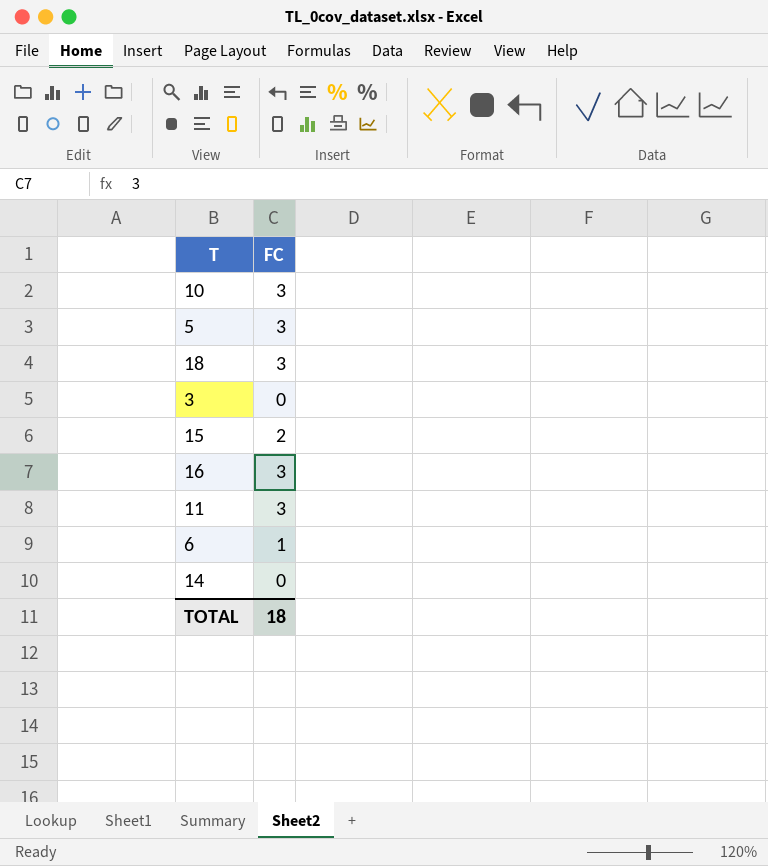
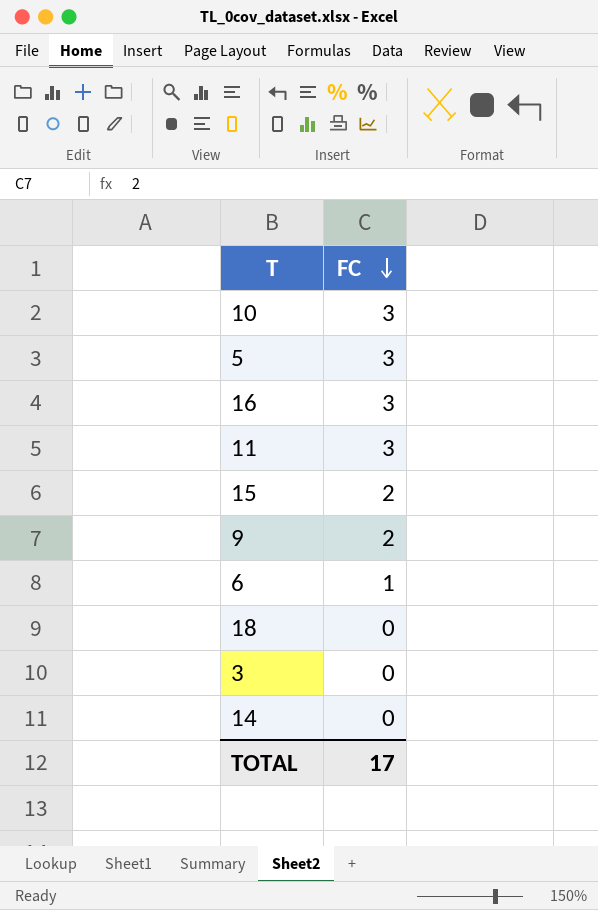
row order: none -> FC descending
row 9: none -> 2
18 | FC: 3 -> 0
TOTAL | FC: 18 -> 17

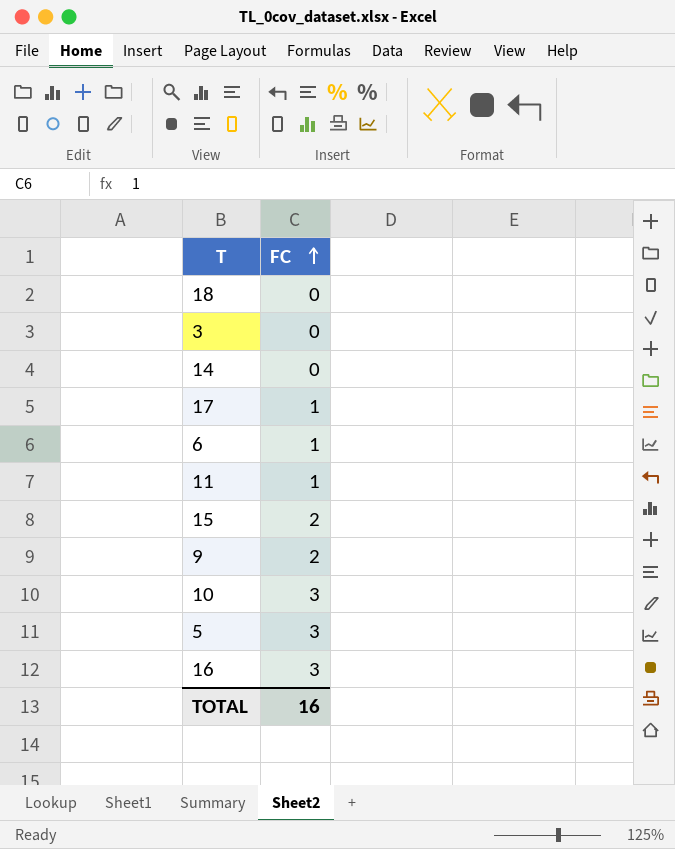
row order: FC descending -> FC ascending
row 17: none -> 1
11 | FC: 3 -> 1
TOTAL | FC: 17 -> 16

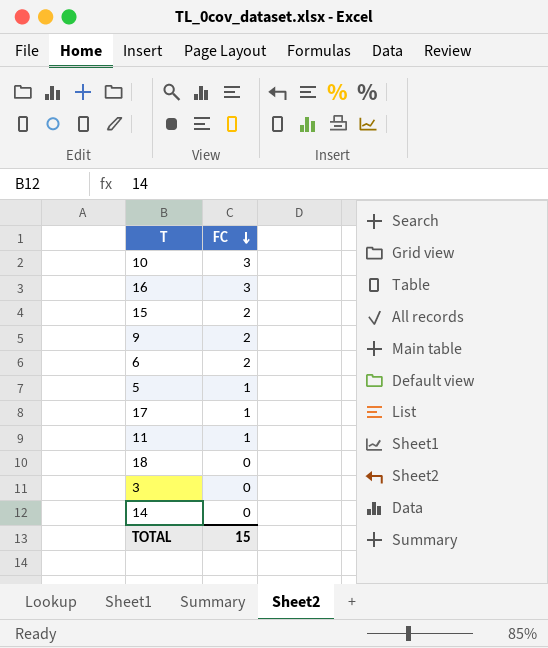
row order: FC ascending -> FC descending
6 | FC: 1 -> 2
5 | FC: 3 -> 1
TOTAL | FC: 16 -> 15

